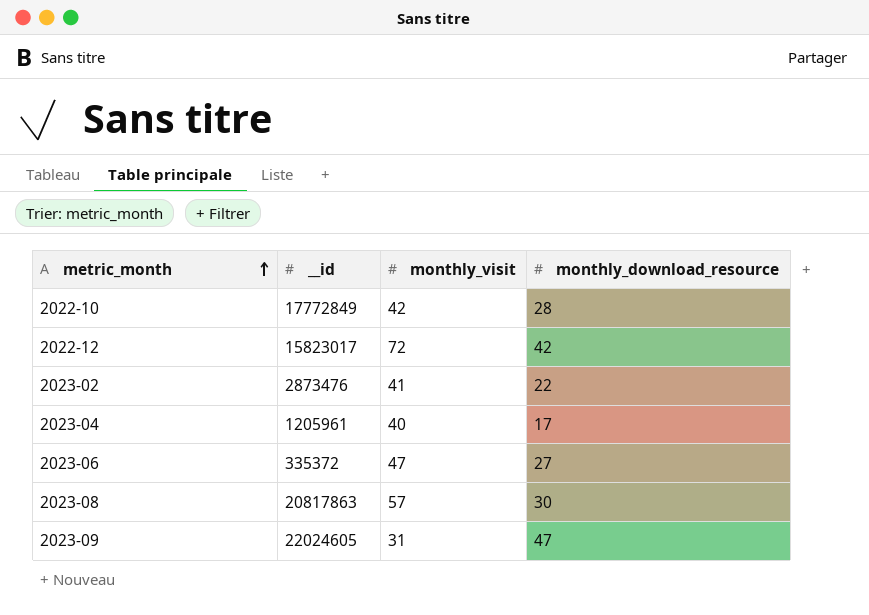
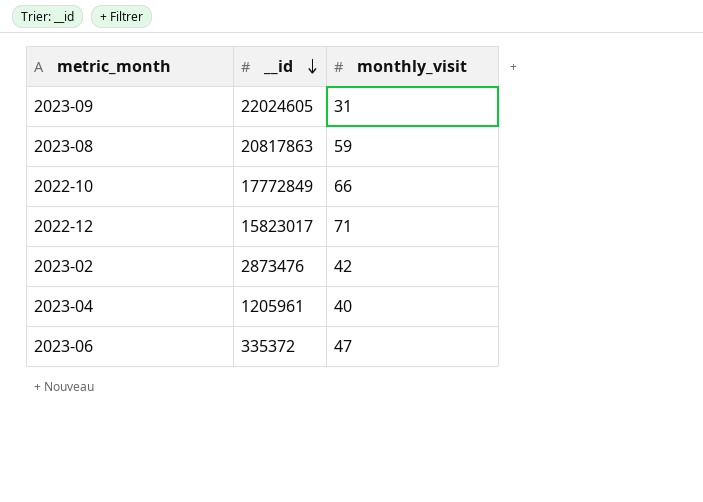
row order: metric_month ascending -> __id descending
column monthly_download_resource | position: 4 -> none
2023-08 | monthly_visit: 57 -> 59
2022-10 | monthly_visit: 42 -> 66
2022-12 | monthly_visit: 72 -> 71
2023-02 | monthly_visit: 41 -> 42

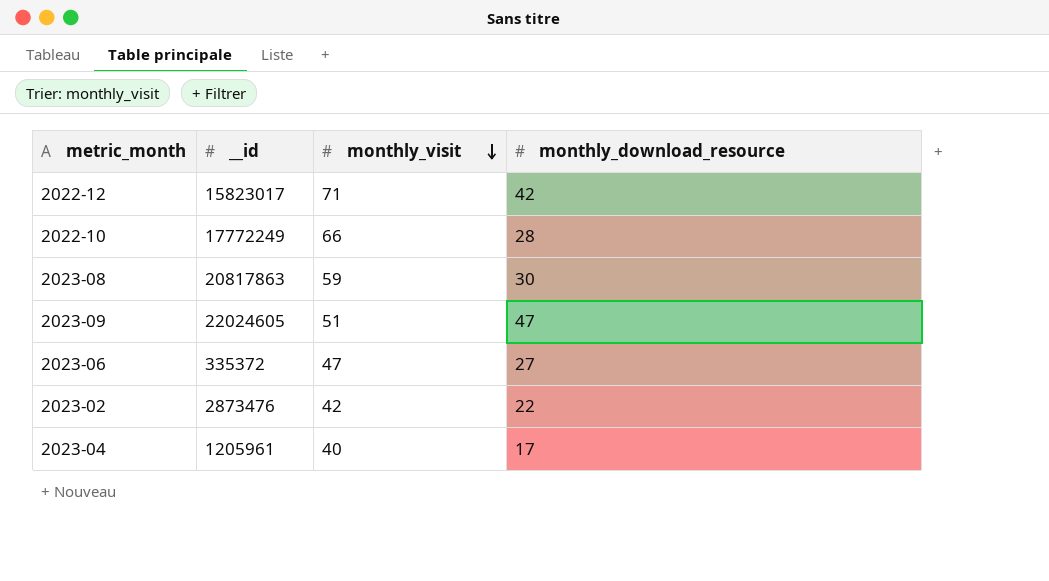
row order: __id descending -> monthly_visit descending
column monthly_download_resource | position: none -> 4
2022-10 | __id: 17772849 -> 17772249
2023-09 | monthly_visit: 31 -> 51

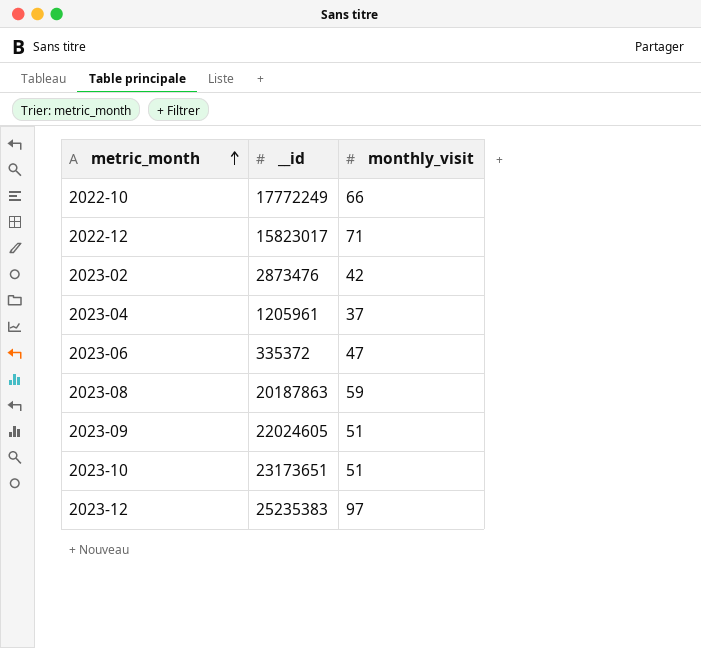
row order: monthly_visit descending -> metric_month ascending
column monthly_download_resource | position: 4 -> none
2023-04 | monthly_visit: 40 -> 37
2023-08 | __id: 20817863 -> 20187863
row 2023-10: none -> 23173651 | 51
row 2023-12: none -> 25235383 | 97

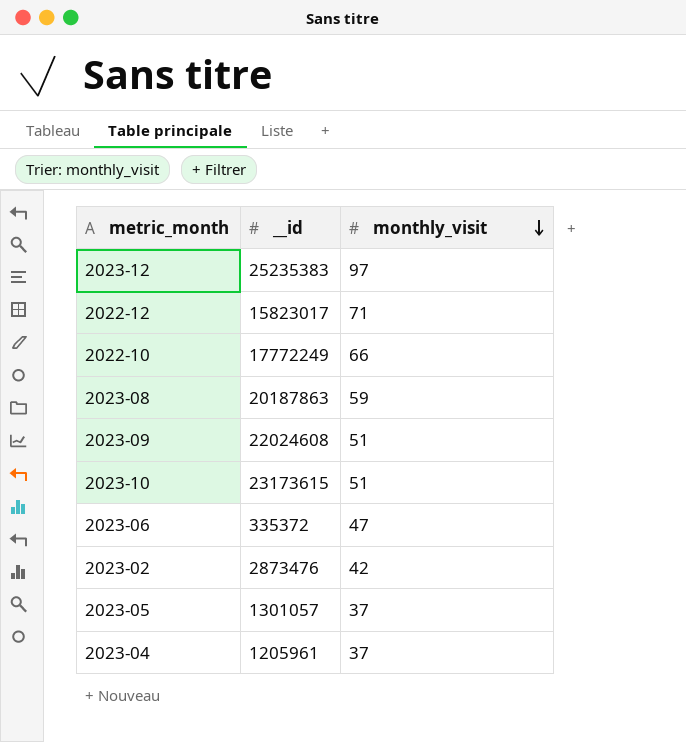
row order: metric_month ascending -> monthly_visit descending
2023-09 | __id: 22024605 -> 22024608
2023-10 | __id: 23173651 -> 23173615
row 2023-05: none -> 1301057 | 37

